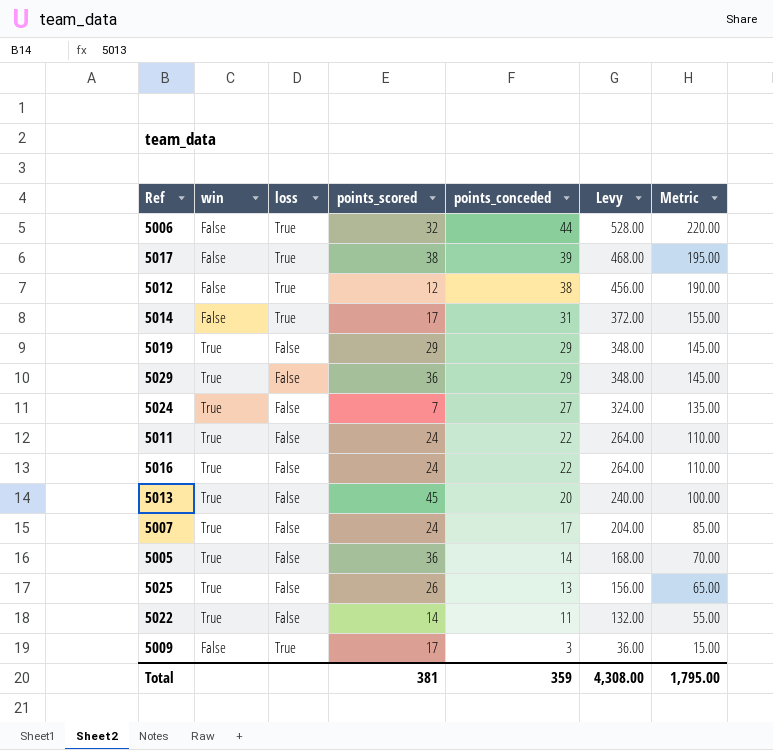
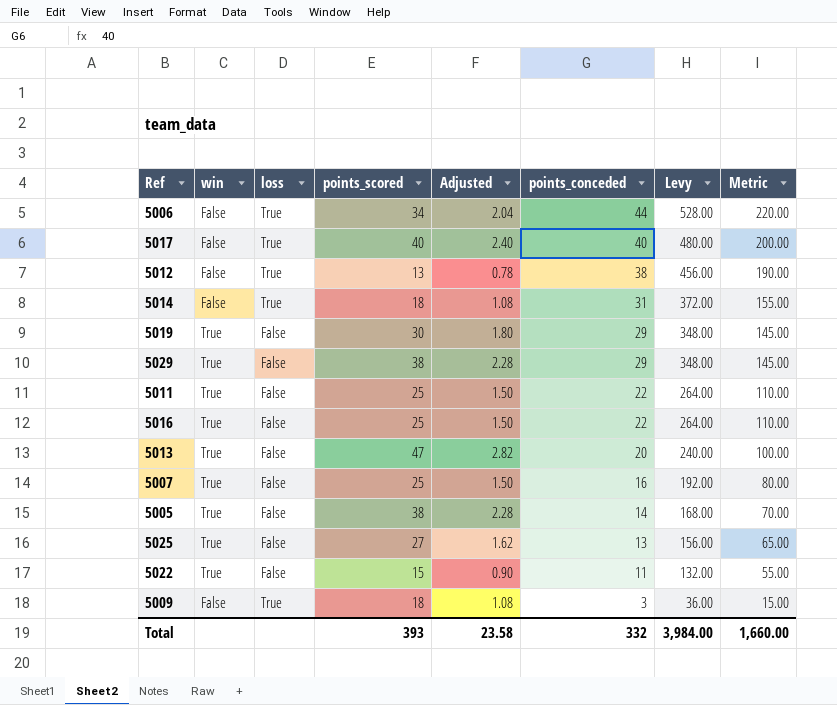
column Adjusted | formula: none -> [points_scored] * 0.06
row 5024: True | False | 7 | 27 | 324.00 | 135.00 -> none
5006 | points_scored: 32 -> 34
5017 | points_scored: 38 -> 40
5017 | points_conceded: 39 -> 40
5017 | Levy: 468.00 -> 480.00
5017 | Metric: 195.00 -> 200.00
5012 | points_scored: 12 -> 13
5014 | points_scored: 17 -> 18
5019 | points_scored: 29 -> 30
5029 | points_scored: 36 -> 38
5011 | points_scored: 24 -> 25
5016 | points_scored: 24 -> 25
5013 | points_scored: 45 -> 47
5007 | points_scored: 24 -> 25
5007 | points_conceded: 17 -> 16
5007 | Levy: 204.00 -> 192.00
5007 | Metric: 85.00 -> 80.00
5005 | points_scored: 36 -> 38
5025 | points_scored: 26 -> 27
5022 | points_scored: 14 -> 15
5009 | points_scored: 17 -> 18
Total | points_scored: 381 -> 393
Total | points_conceded: 359 -> 332
Total | Levy: 4,308.00 -> 3,984.00
Total | Metric: 1,795.00 -> 1,660.00

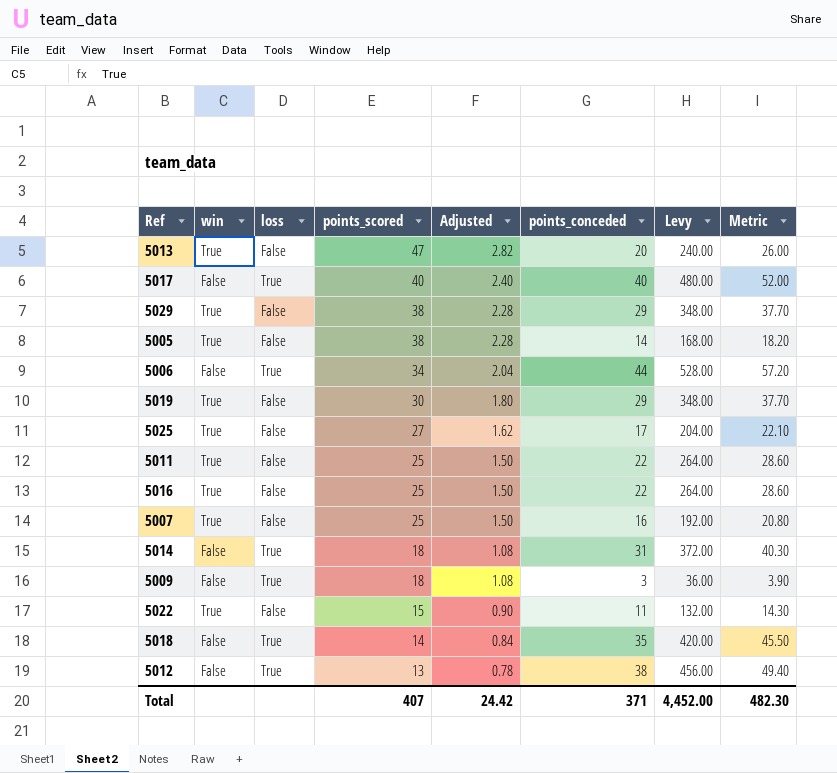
row order: points_conceded descending -> points_scored descending
column Metric | formula: [points_conceded] * 5 -> [points_conceded] * 1.3
5025 | points_conceded: 13 -> 17
5025 | Levy: 156.00 -> 204.00
row 5018: none -> False | True | 14 | 0.84 | 35 | 420.00 | 45.50
Total | points_scored: 393 -> 407
Total | Adjusted: 23.58 -> 24.42
Total | points_conceded: 332 -> 371
Total | Levy: 3,984.00 -> 4,452.00
Total | Metric: 1,660.00 -> 482.30

